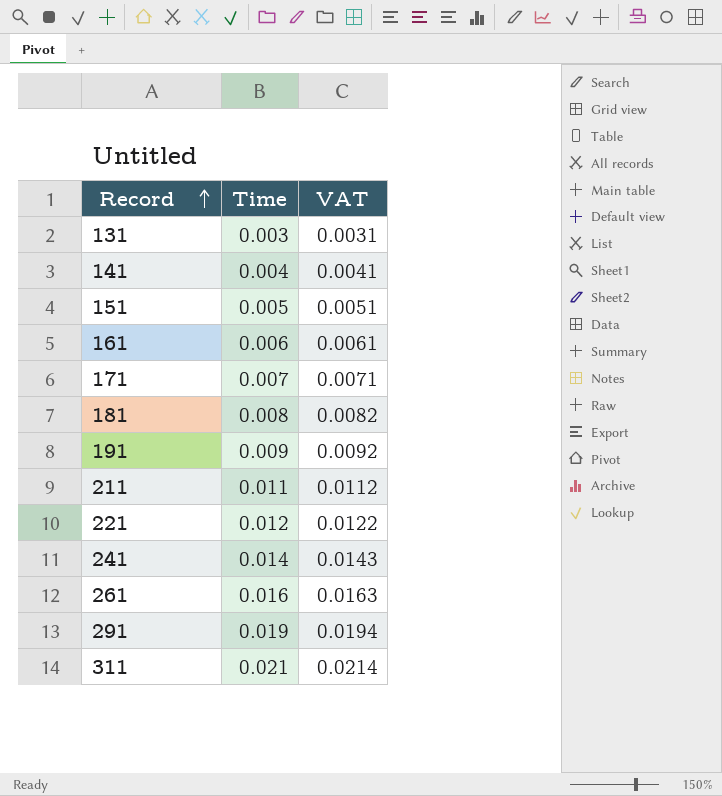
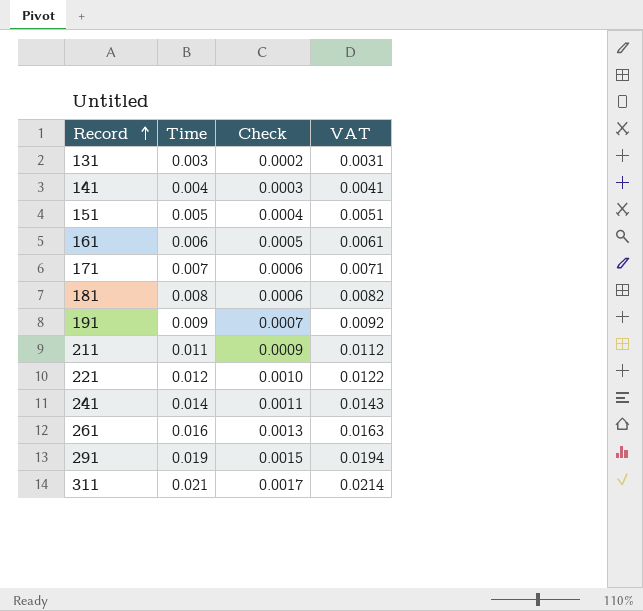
column Check | formula: none -> [Time] * 0.08

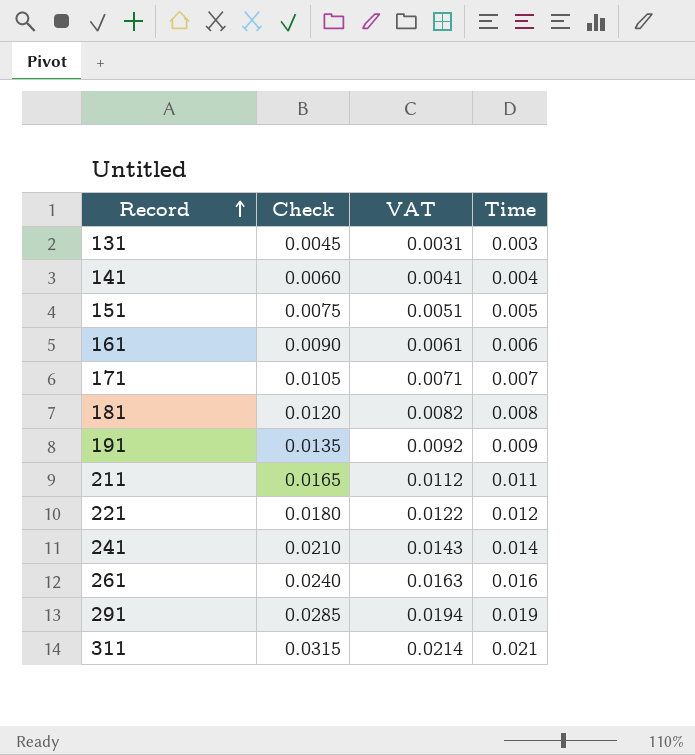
column Check | formula: [Time] * 0.08 -> [Time] * 1.5
column Time | position: 2 -> 4

